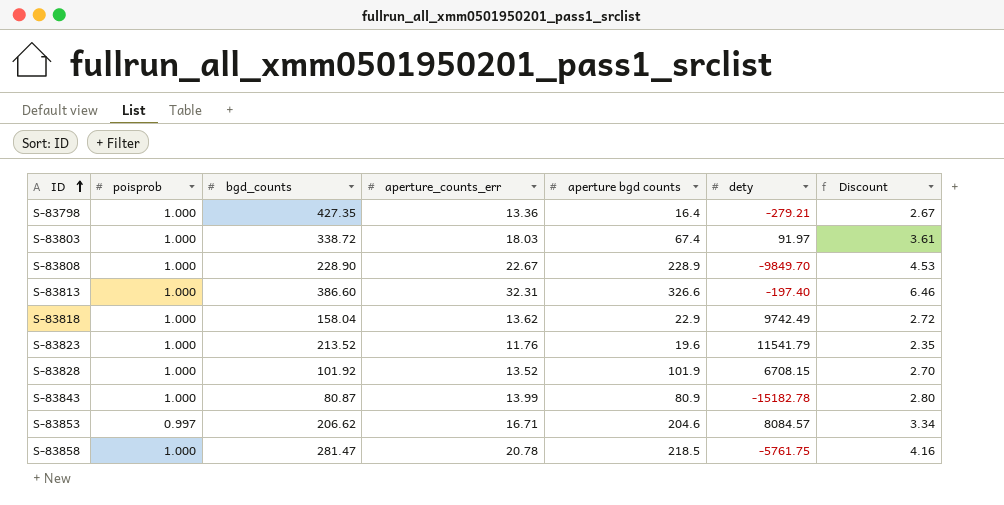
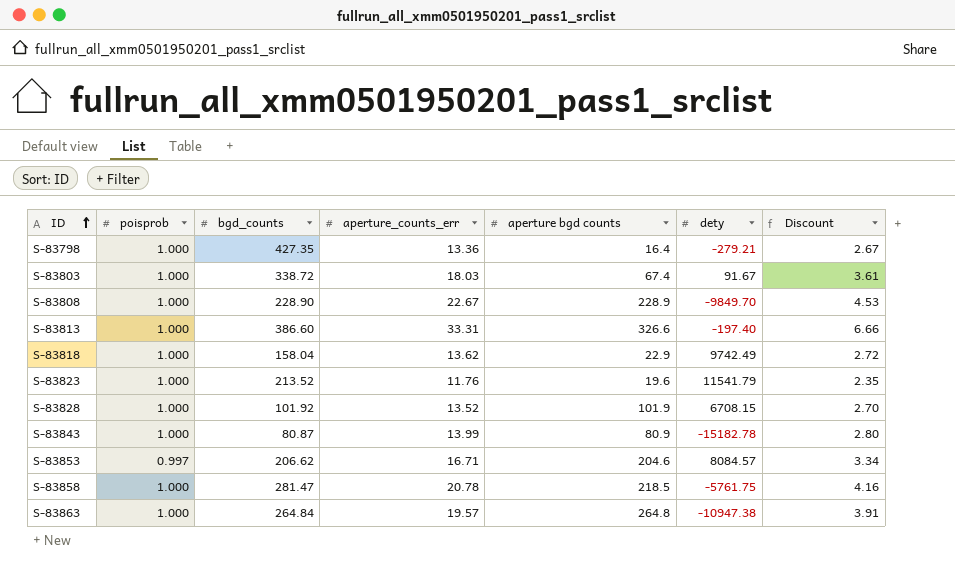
S-83803 | dety: 91.97 -> 91.67
S-83813 | aperture_counts_err: 32.31 -> 33.31
S-83813 | Discount: 6.46 -> 6.66
row S-83863: none -> 1.000 | 264.84 | 19.57 | 264.8 | -10947.38 | 3.91

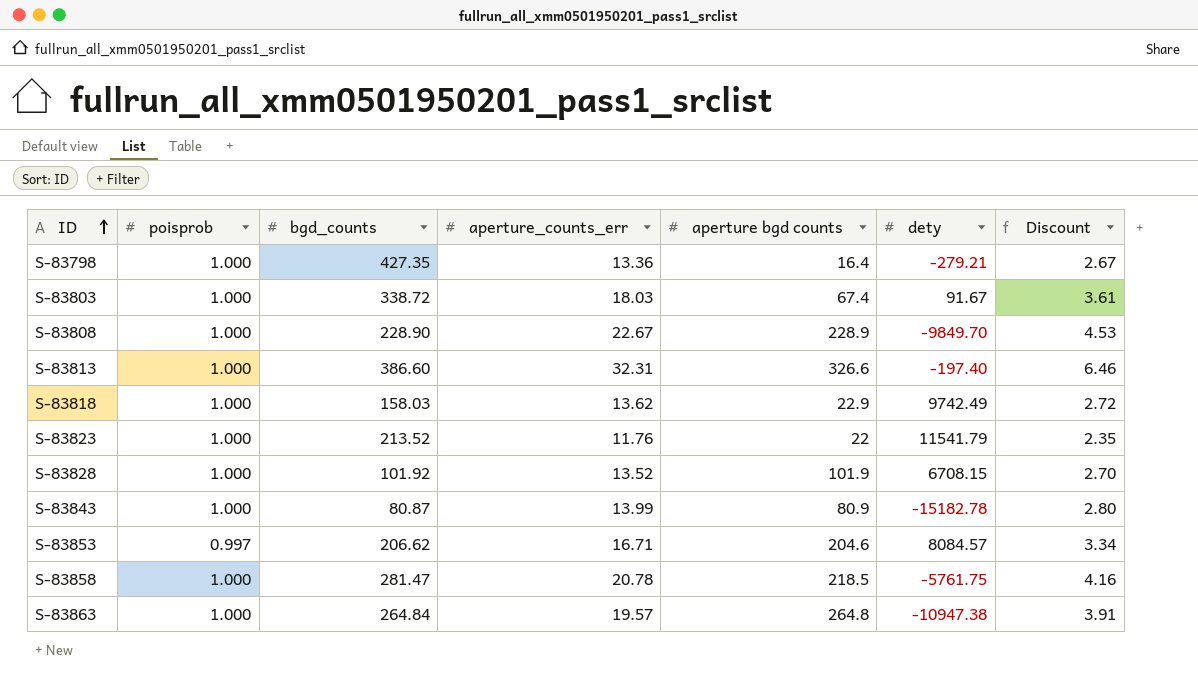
S-83813 | aperture_counts_err: 33.31 -> 32.31
S-83813 | Discount: 6.66 -> 6.46
S-83818 | bgd_counts: 158.04 -> 158.03
S-83823 | aperture bgd counts: 19.6 -> 22

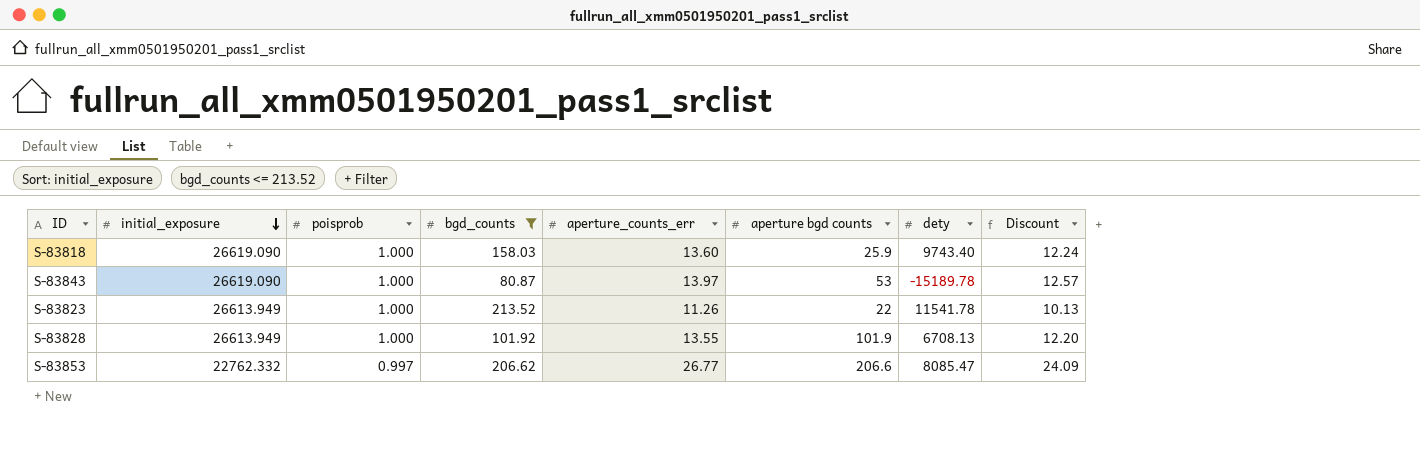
filter: none -> bgd_counts <= 213.52
row order: ID ascending -> initial_exposure descending
column initial_exposure | position: none -> 2
column Discount | formula: [aperture_counts_err] * 0.2 -> [aperture_counts_err] * 0.9
S-83818 | aperture_counts_err: 13.62 -> 13.60
S-83818 | aperture bgd counts: 22.9 -> 25.9
S-83818 | dety: 9742.49 -> 9743.40
S-83843 | aperture_counts_err: 13.99 -> 13.97
S-83843 | aperture bgd counts: 80.9 -> 53
S-83843 | dety: -15182.78 -> -15189.78
S-83823 | aperture_counts_err: 11.76 -> 11.26
S-83823 | dety: 11541.79 -> 11541.78
S-83828 | aperture_counts_err: 13.52 -> 13.55
S-83828 | dety: 6708.15 -> 6708.13
S-83853 | aperture_counts_err: 16.71 -> 26.77
S-83853 | aperture bgd counts: 204.6 -> 206.6
S-83853 | dety: 8084.57 -> 8085.47

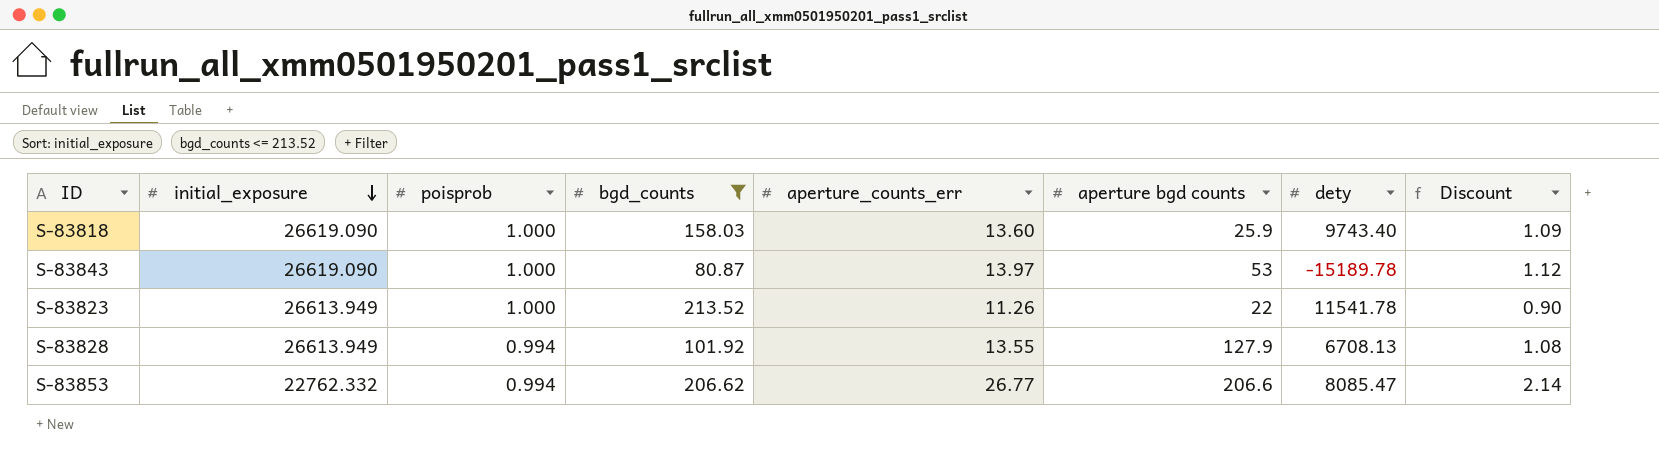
column Discount | formula: [aperture_counts_err] * 0.9 -> [aperture_counts_err] * 0.08
S-83828 | poisprob: 1.000 -> 0.994
S-83828 | aperture bgd counts: 101.9 -> 127.9
S-83853 | poisprob: 0.997 -> 0.994

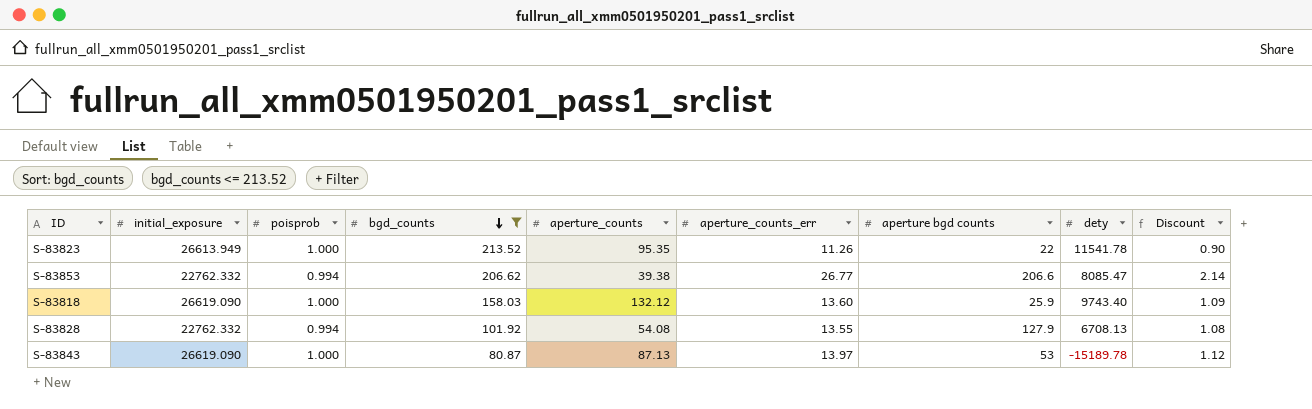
row order: initial_exposure descending -> bgd_counts descending
column aperture_counts | position: none -> 5
S-83828 | initial_exposure: 26613.949 -> 22762.332

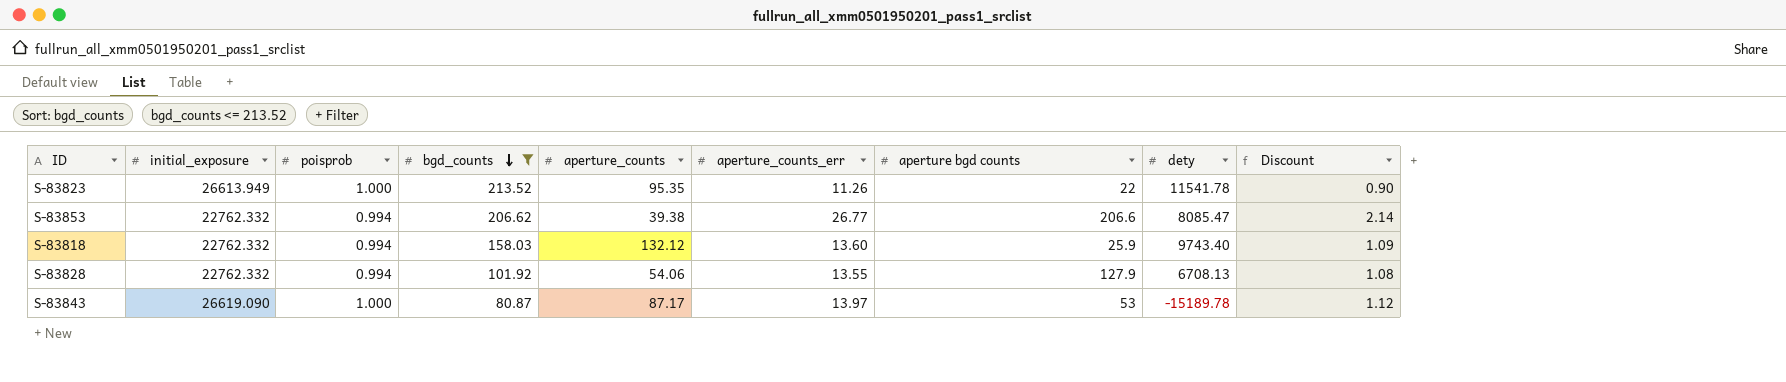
S-83818 | initial_exposure: 26619.090 -> 22762.332
S-83818 | poisprob: 1.000 -> 0.994
S-83828 | aperture_counts: 54.08 -> 54.06
S-83843 | aperture_counts: 87.13 -> 87.17

